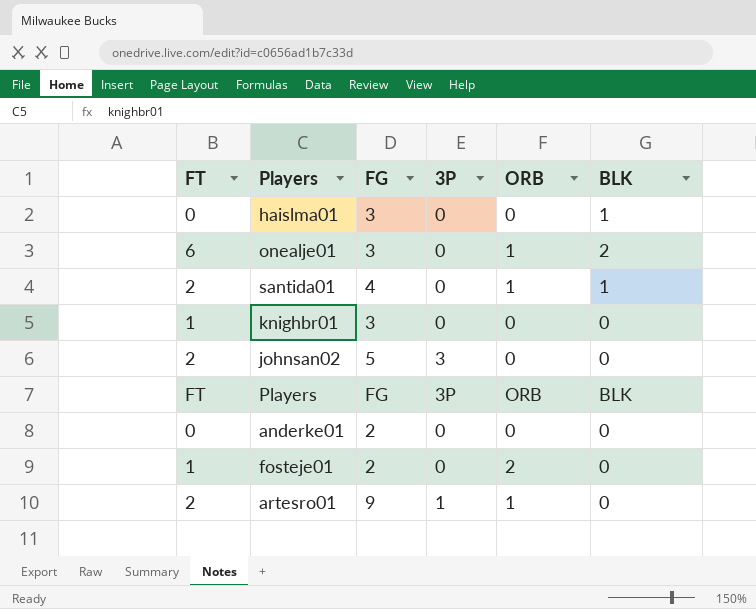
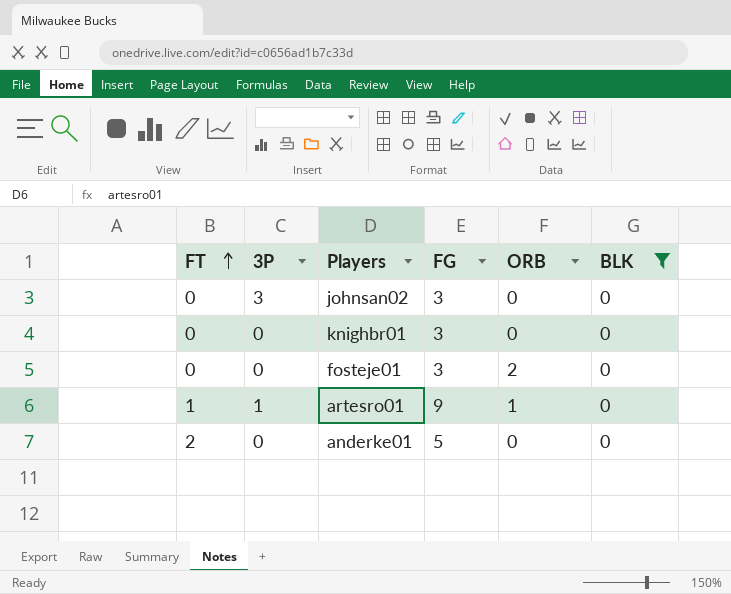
filter: none -> BLK = 0
row order: none -> FT ascending
column 3P | position: 4 -> 2
johnsan02 | FT: 2 -> 0
johnsan02 | FG: 5 -> 3
knighbr01 | FT: 1 -> 0
fosteje01 | FT: 1 -> 0
fosteje01 | FG: 2 -> 3
artesro01 | FT: 2 -> 1
anderke01 | FT: 0 -> 2
anderke01 | FG: 2 -> 5

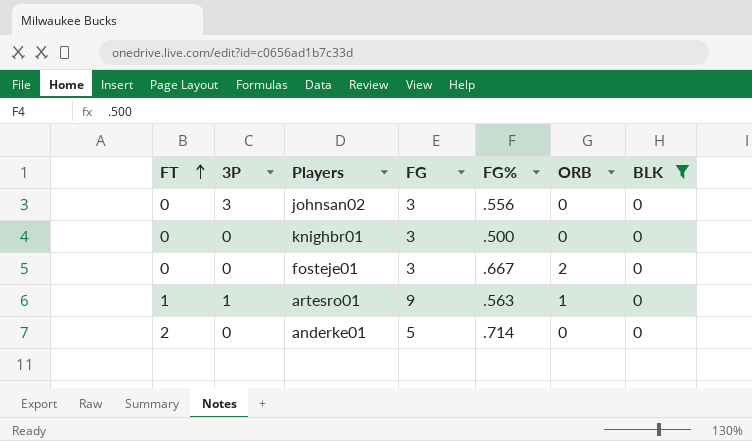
column FG% | position: none -> 5

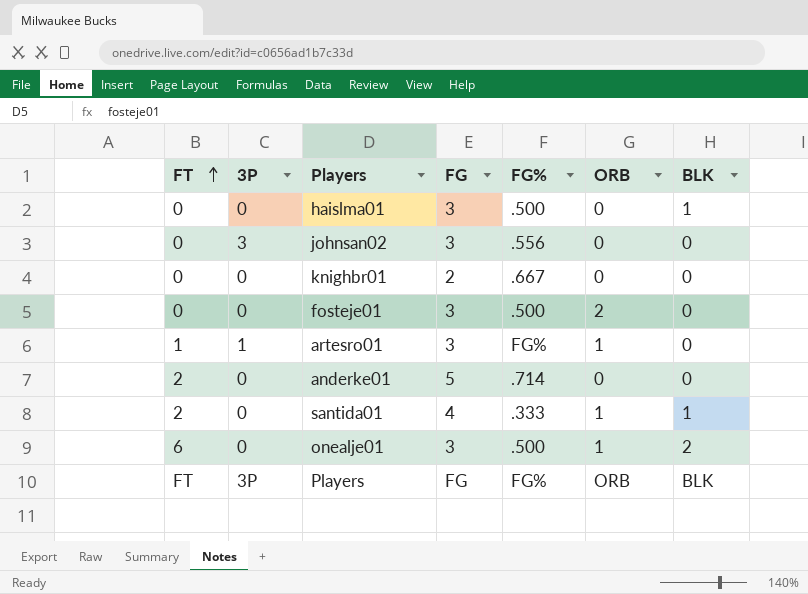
filter: BLK = 0 -> none
knighbr01 | FG: 3 -> 2
knighbr01 | FG%: .500 -> .667
fosteje01 | FG%: .667 -> .500
artesro01 | FG: 9 -> 3
artesro01 | FG%: .563 -> FG%

